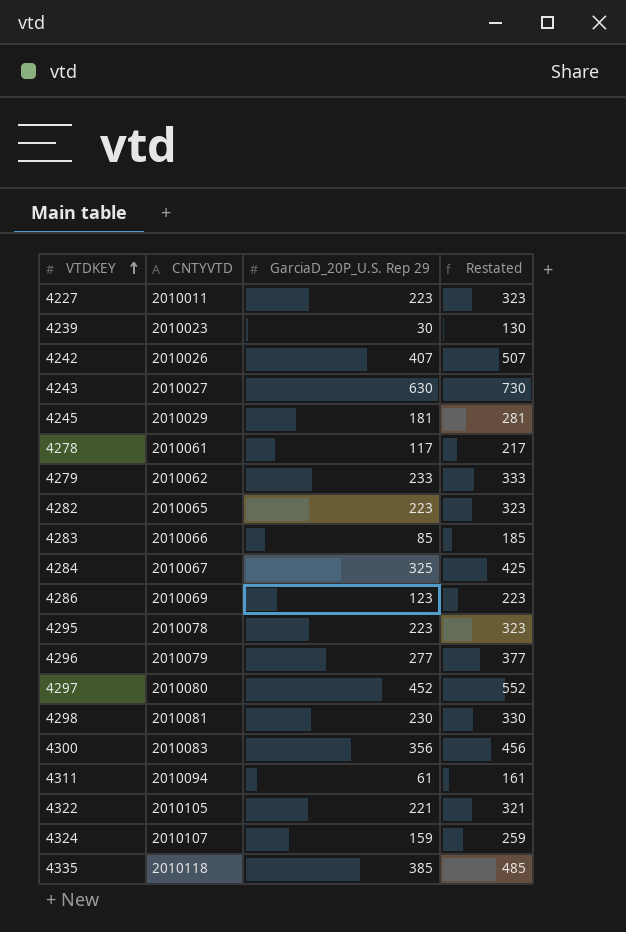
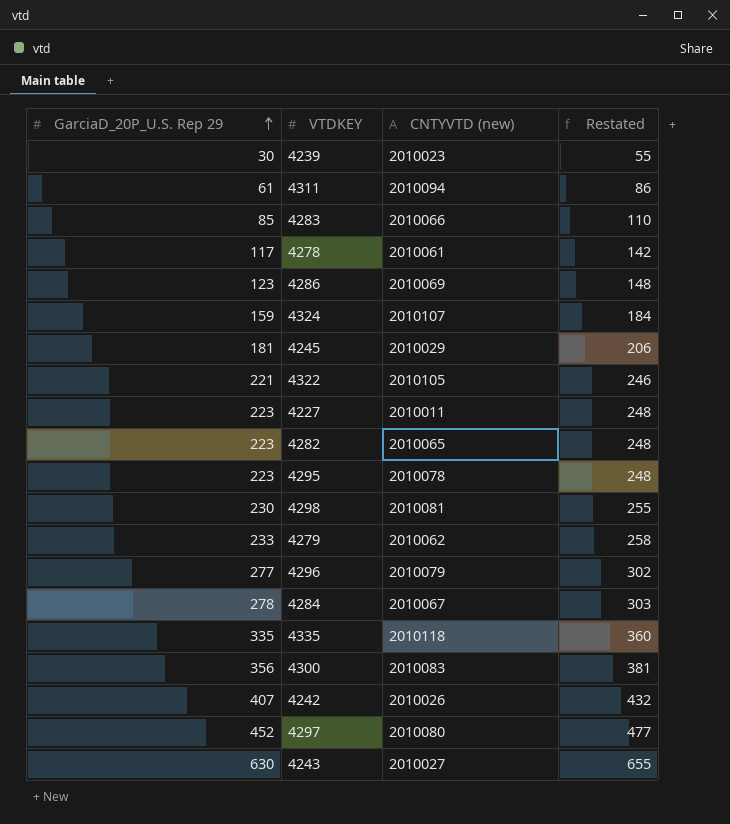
row order: VTDKEY ascending -> GarciaD_20P_U.S. Rep 29 ascending
column GarciaD_20P_U.S. Rep 29 | position: 3 -> 1
column name: CNTYVTD -> CNTYVTD (new)
column Restated | formula: [GarciaD_20P_U.S. Rep 29] + 100 -> [GarciaD_20P_U.S. Rep 29] + 25
4284 | GarciaD_20P_U.S. Rep 29: 325 -> 278
4335 | GarciaD_20P_U.S. Rep 29: 385 -> 335

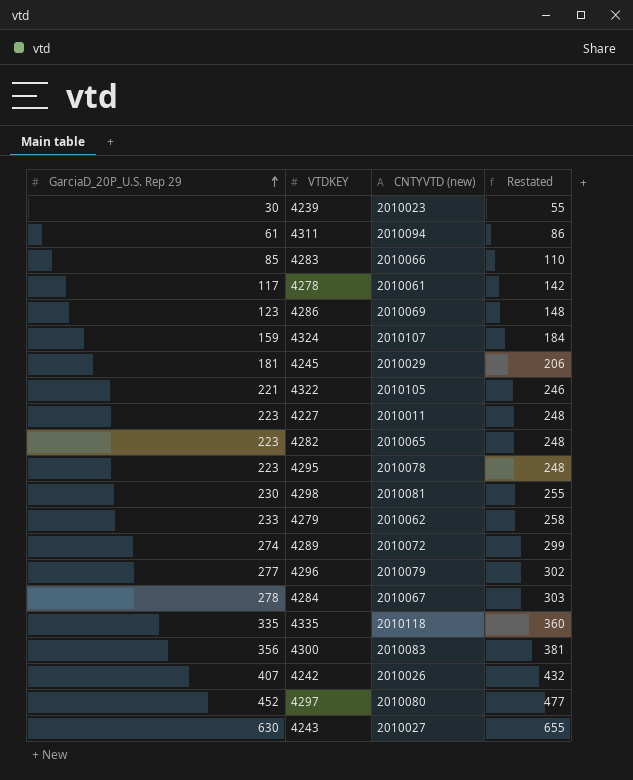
row 4289: none -> 274 | 2010072 | 299

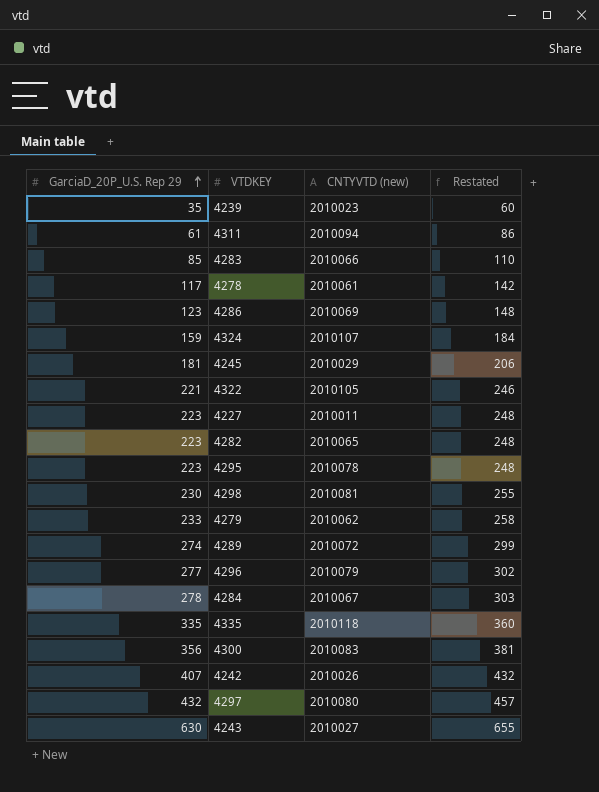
4239 | GarciaD_20P_U.S. Rep 29: 30 -> 35
4239 | Restated: 55 -> 60
4297 | GarciaD_20P_U.S. Rep 29: 452 -> 432
4297 | Restated: 477 -> 457

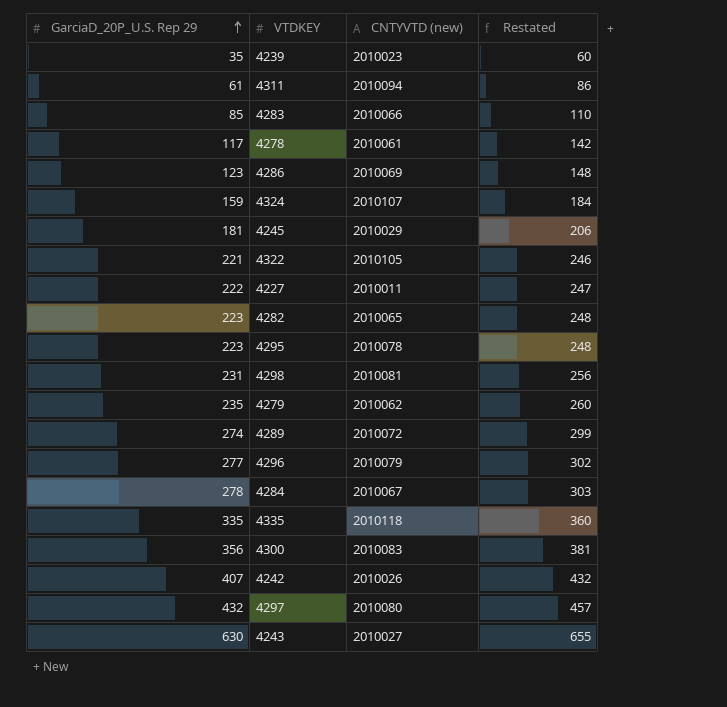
4227 | GarciaD_20P_U.S. Rep 29: 223 -> 222
4227 | Restated: 248 -> 247
4298 | GarciaD_20P_U.S. Rep 29: 230 -> 231
4298 | Restated: 255 -> 256
4279 | GarciaD_20P_U.S. Rep 29: 233 -> 235
4279 | Restated: 258 -> 260

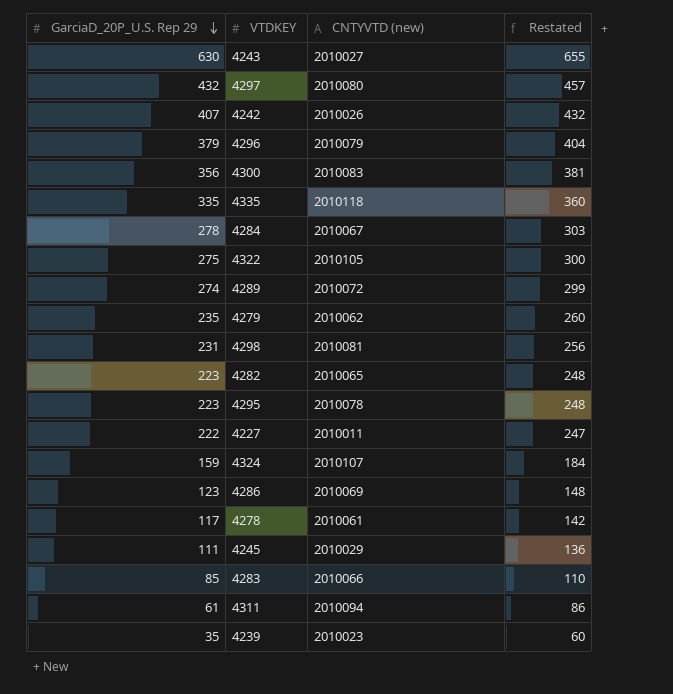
row order: GarciaD_20P_U.S. Rep 29 ascending -> GarciaD_20P_U.S. Rep 29 descending
4296 | GarciaD_20P_U.S. Rep 29: 277 -> 379
4296 | Restated: 302 -> 404
4322 | GarciaD_20P_U.S. Rep 29: 221 -> 275
4322 | Restated: 246 -> 300
4245 | GarciaD_20P_U.S. Rep 29: 181 -> 111
4245 | Restated: 206 -> 136

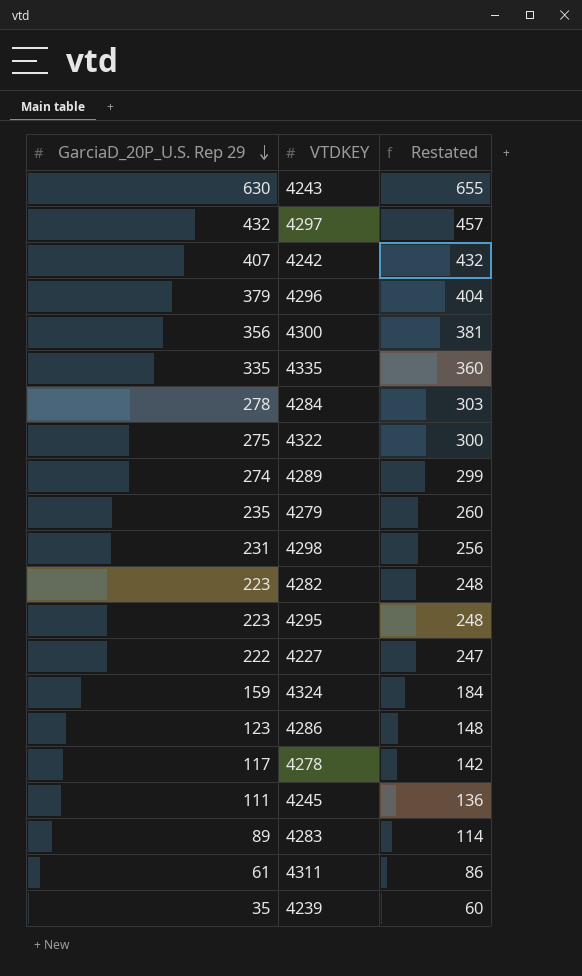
column CNTYVTD (new) | position: 3 -> none
4283 | GarciaD_20P_U.S. Rep 29: 85 -> 89
4283 | Restated: 110 -> 114

